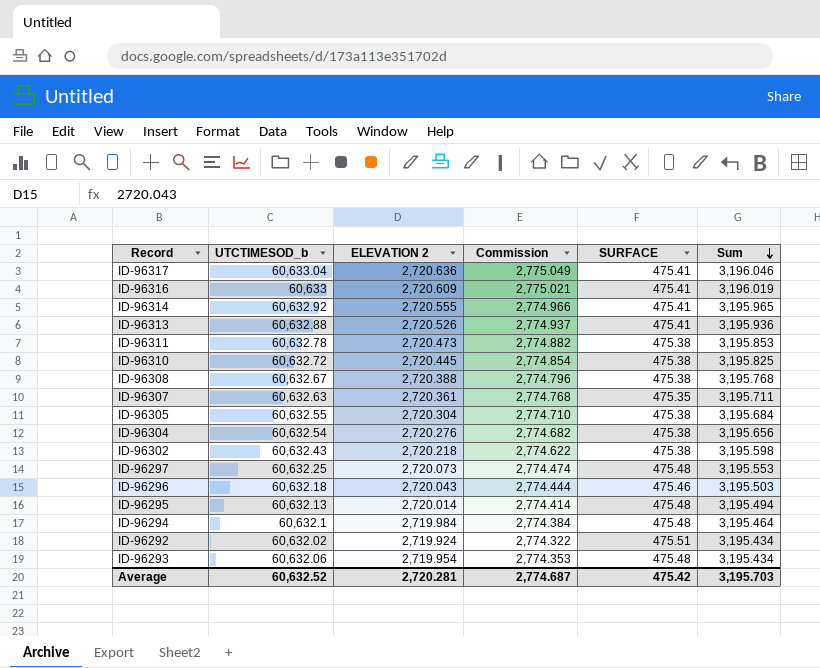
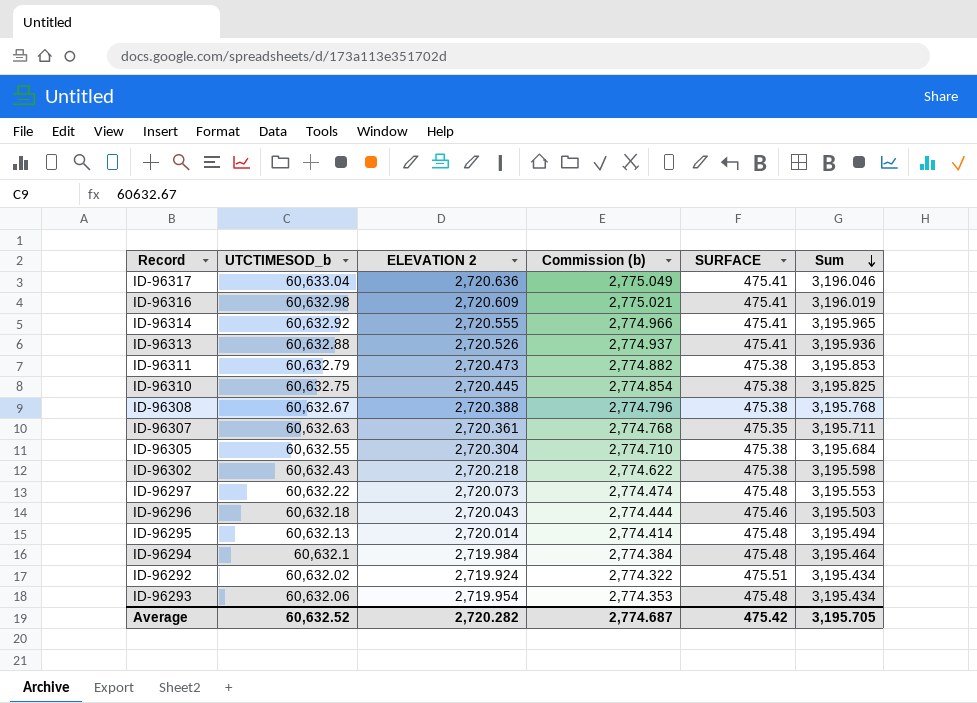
column name: Commission -> Commission (b)
row ID-96304: 60,632.54 | 2,720.276 | 2,774.682 | 475.38 | 3,195.656 -> none
ID-96316 | UTCTIMESOD_b: 60,633 -> 60,632.98
ID-96311 | UTCTIMESOD_b: 60,632.78 -> 60,632.79
ID-96310 | UTCTIMESOD_b: 60,632.72 -> 60,632.75
ID-96297 | UTCTIMESOD_b: 60,632.25 -> 60,632.22
Average | ELEVATION 2: 2,720.281 -> 2,720.282
Average | Sum: 3,195.703 -> 3,195.705

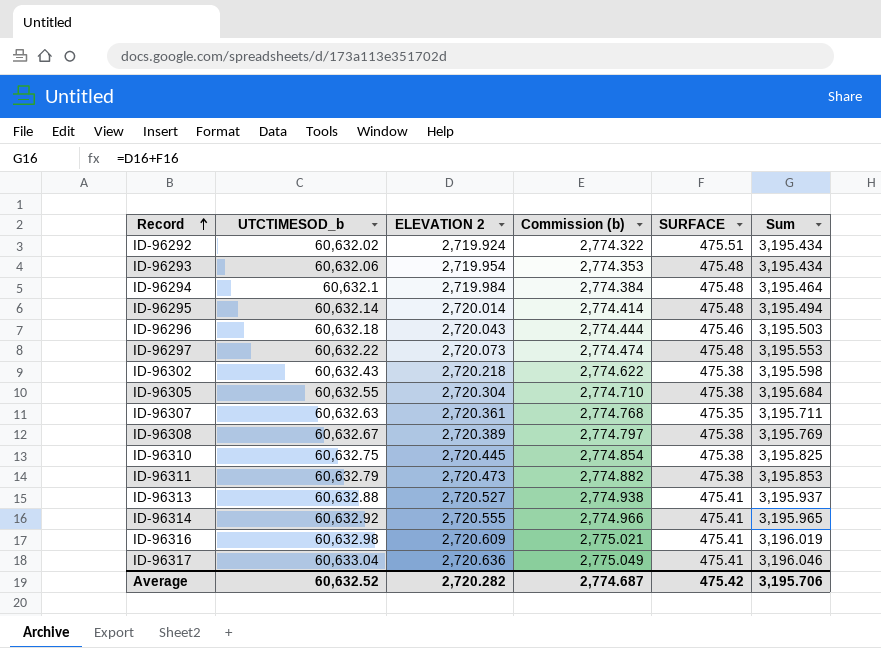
row order: Sum descending -> Record ascending
ID-96295 | UTCTIMESOD_b: 60,632.13 -> 60,632.14
ID-96308 | ELEVATION 2: 2,720.388 -> 2,720.389
ID-96308 | Commission (b): 2,774.796 -> 2,774.797
ID-96308 | Sum: 3,195.768 -> 3,195.769
ID-96313 | ELEVATION 2: 2,720.526 -> 2,720.527
ID-96313 | Commission (b): 2,774.937 -> 2,774.938
ID-96313 | Sum: 3,195.936 -> 3,195.937
Average | Sum: 3,195.705 -> 3,195.706

